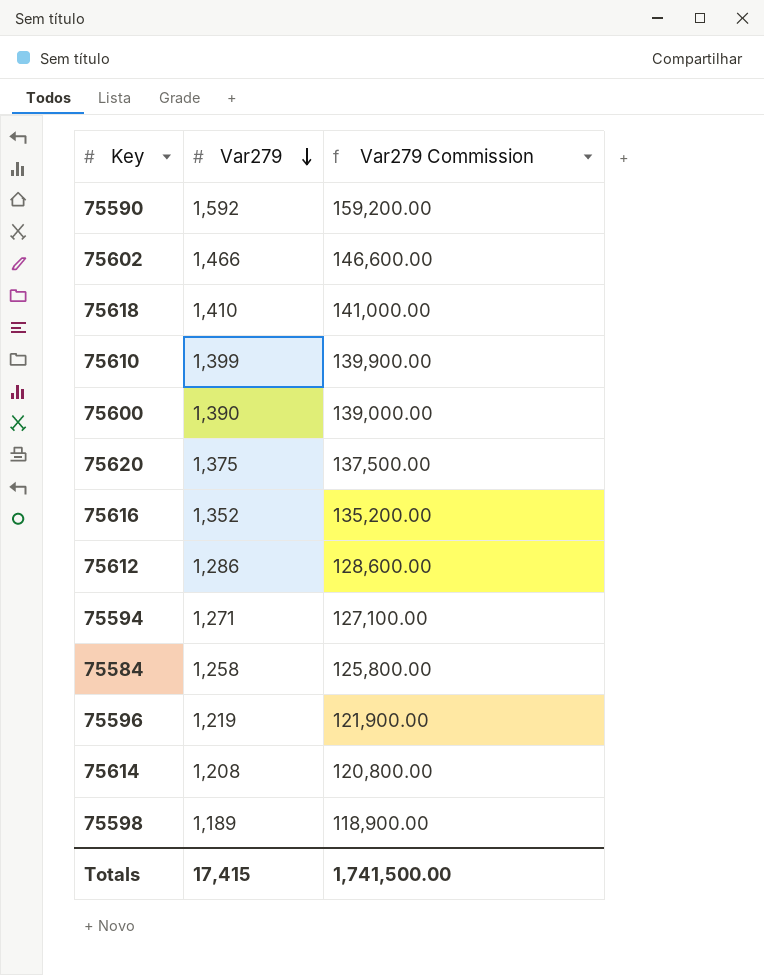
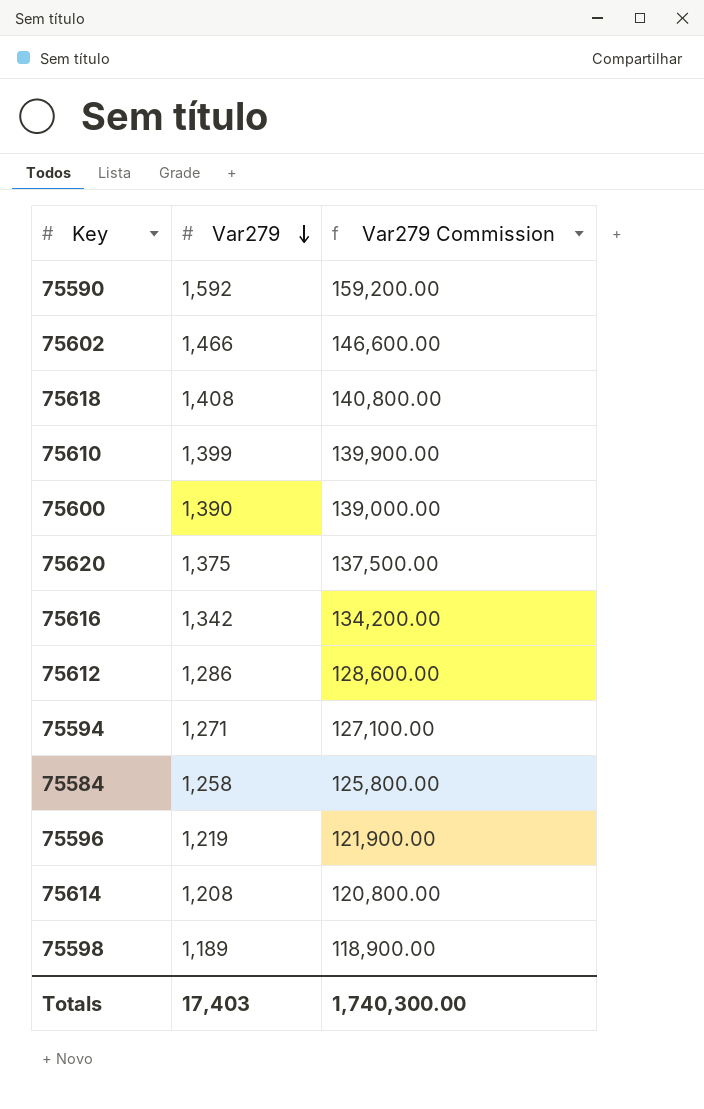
75618 | Var279: 1,410 -> 1,408
75618 | Var279 Commission: 141,000.00 -> 140,800.00
75616 | Var279: 1,352 -> 1,342
75616 | Var279 Commission: 135,200.00 -> 134,200.00
Totals | Var279: 17,415 -> 17,403
Totals | Var279 Commission: 1,741,500.00 -> 1,740,300.00

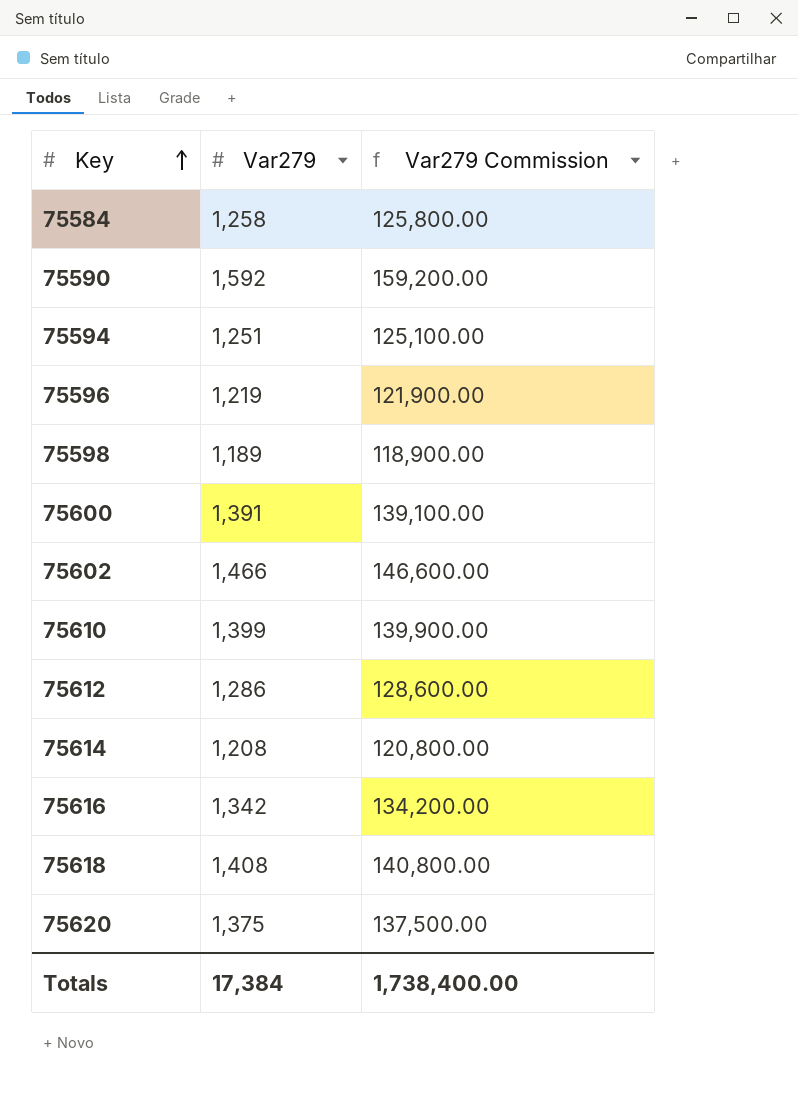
row order: Var279 descending -> Key ascending
75594 | Var279: 1,271 -> 1,251
75594 | Var279 Commission: 127,100.00 -> 125,100.00
75600 | Var279: 1,390 -> 1,391
75600 | Var279 Commission: 139,000.00 -> 139,100.00
Totals | Var279: 17,403 -> 17,384
Totals | Var279 Commission: 1,740,300.00 -> 1,738,400.00

